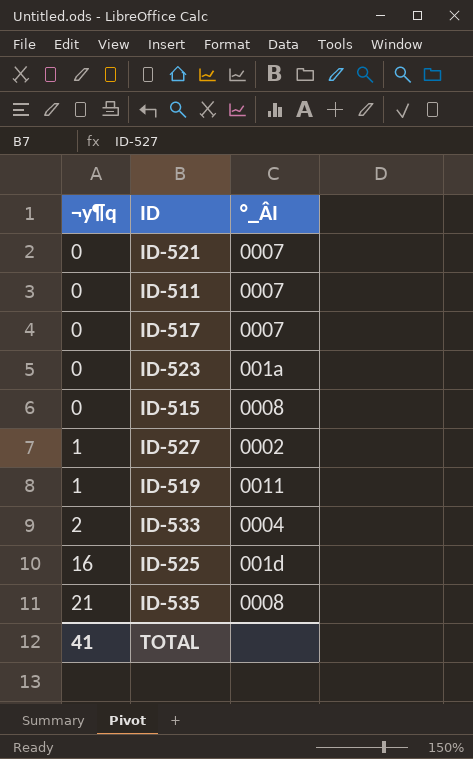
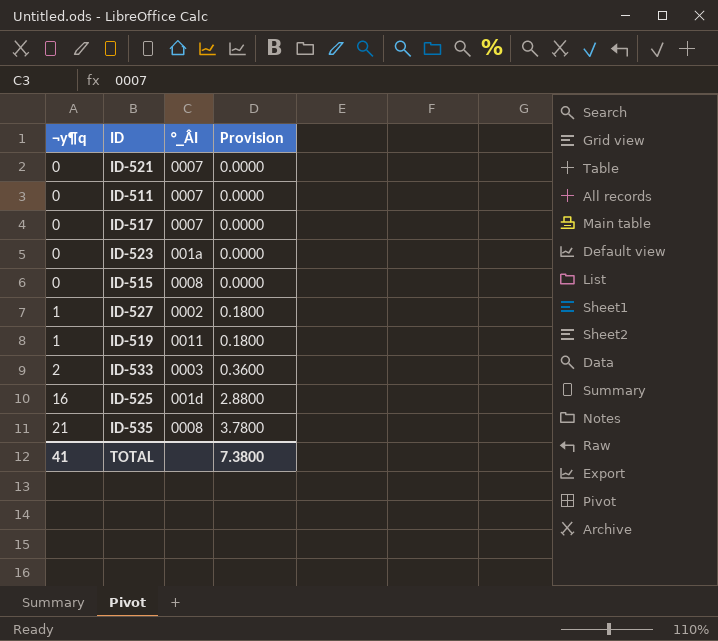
column Provision | formula: none -> [¬y¶q] * 0.18
ID-533 | °_ÂI: 0004 -> 0003

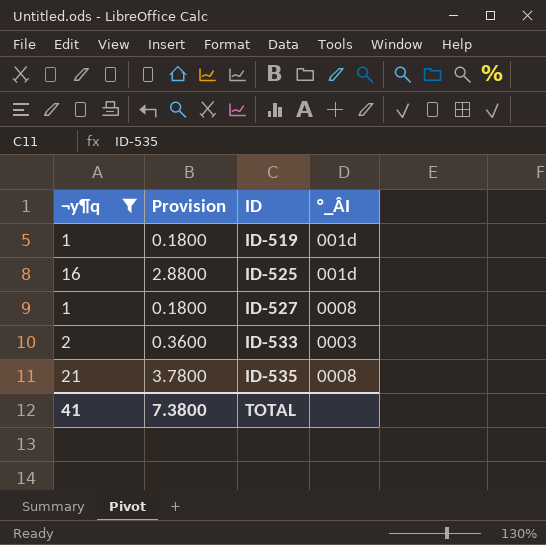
filter: none -> ¬y¶q != 0
row order: ¬y¶q ascending -> ID ascending
column Provision | position: 4 -> 2
ID-519 | °_ÂI: 0011 -> 001d
ID-527 | °_ÂI: 0002 -> 0008

